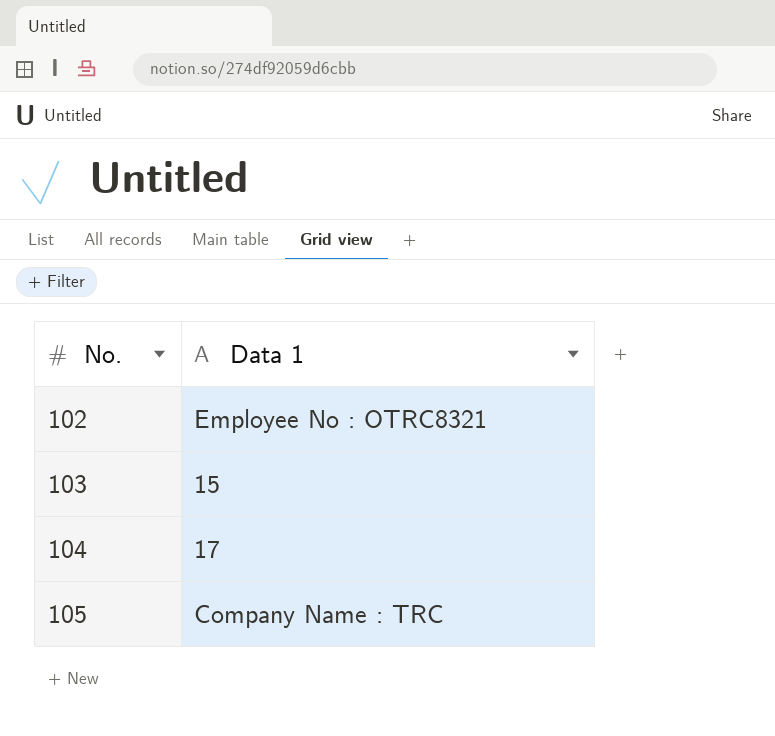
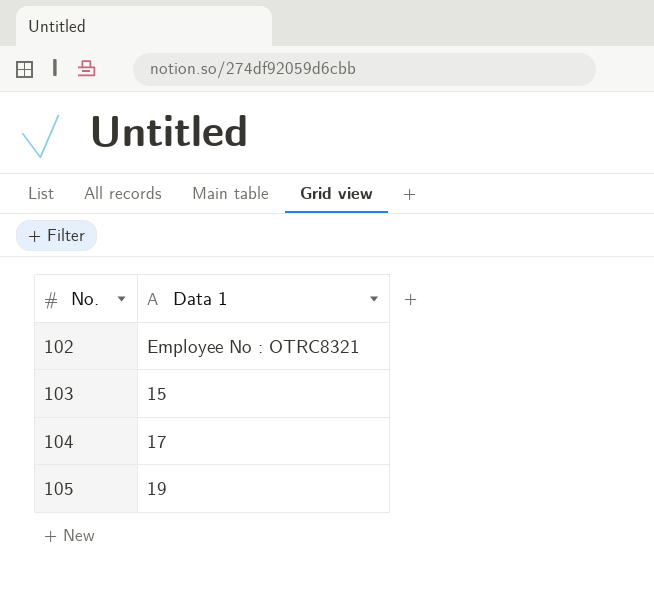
105 | Data 1: Company Name : TRC -> 19

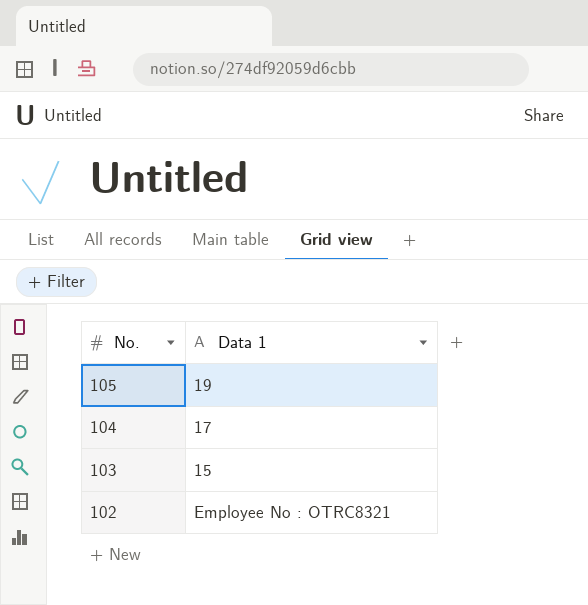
row order: No. ascending -> No. descending

